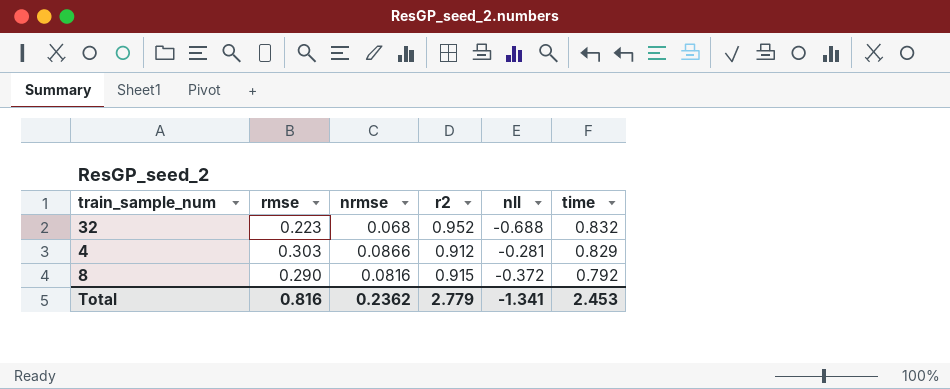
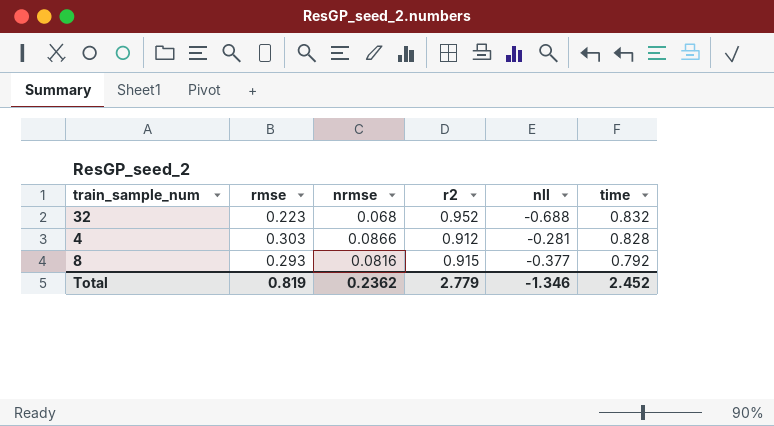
4 | time: 0.829 -> 0.828
8 | rmse: 0.290 -> 0.293
8 | nll: -0.372 -> -0.377
Total | rmse: 0.816 -> 0.819
Total | nll: -1.341 -> -1.346
Total | time: 2.453 -> 2.452

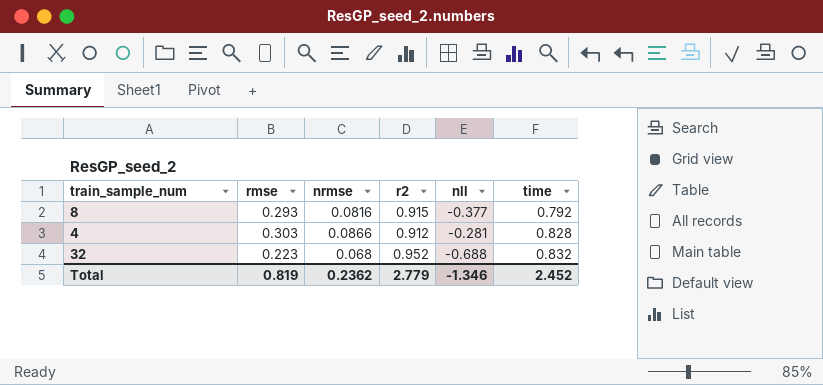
row order: time descending -> time ascending

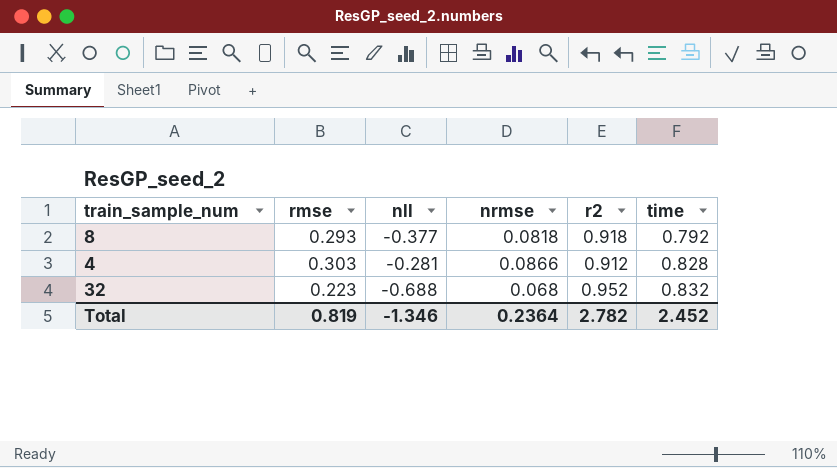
column nll | position: 5 -> 3
8 | nrmse: 0.0816 -> 0.0818
8 | r2: 0.915 -> 0.918
Total | nrmse: 0.2362 -> 0.2364
Total | r2: 2.779 -> 2.782

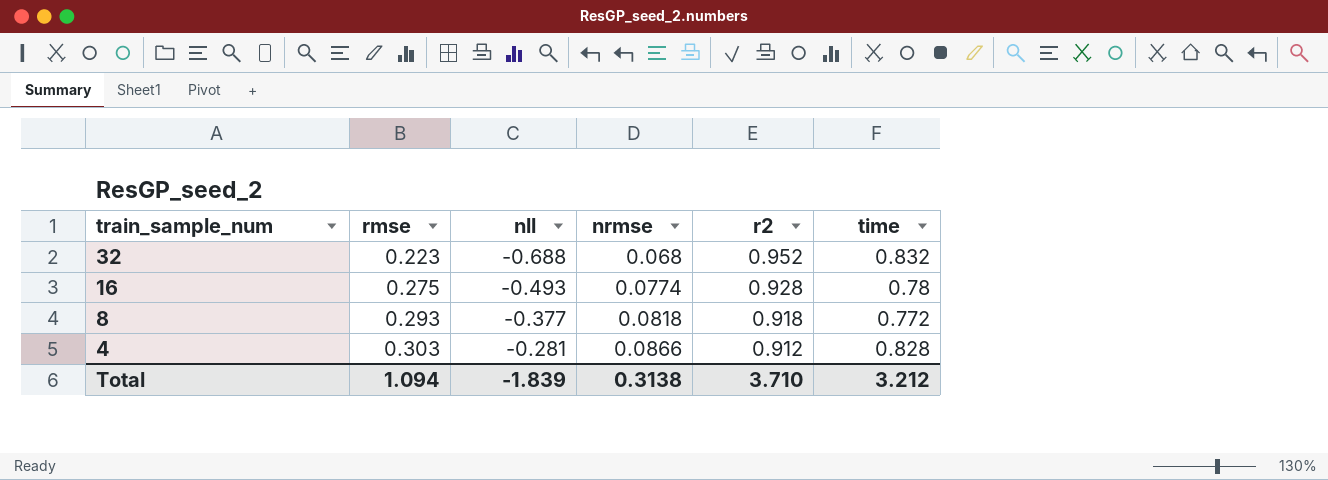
row order: time ascending -> train_sample_num descending
row 16: none -> 0.275 | -0.493 | 0.0774 | 0.928 | 0.78
8 | time: 0.792 -> 0.772
Total | rmse: 0.819 -> 1.094
Total | nll: -1.346 -> -1.839
Total | nrmse: 0.2364 -> 0.3138
Total | r2: 2.782 -> 3.710
Total | time: 2.452 -> 3.212

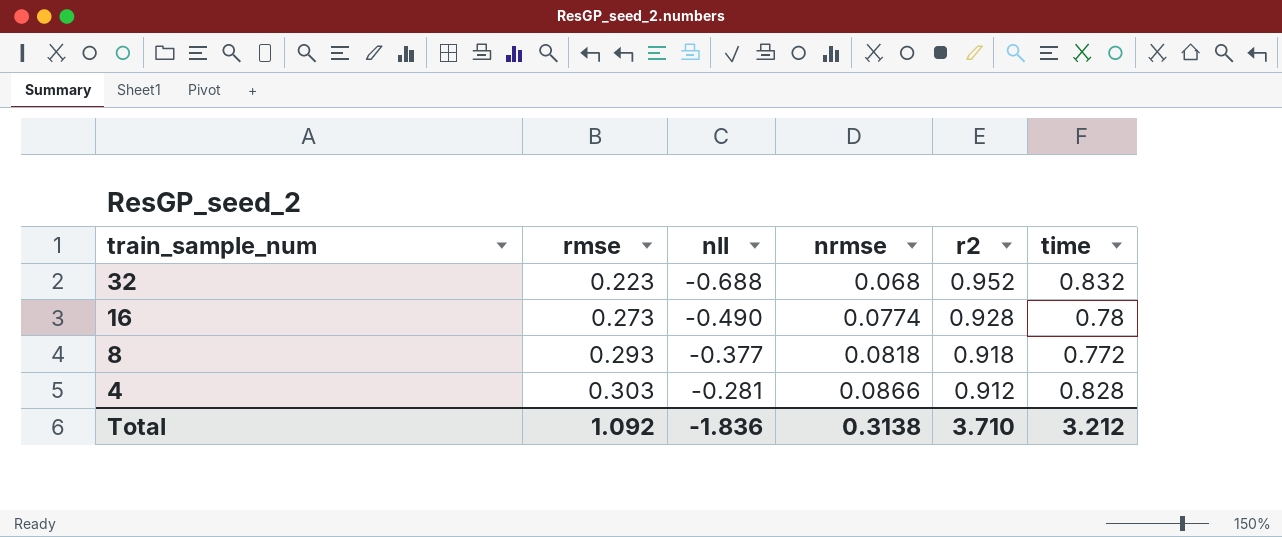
16 | rmse: 0.275 -> 0.273
16 | nll: -0.493 -> -0.490
Total | rmse: 1.094 -> 1.092
Total | nll: -1.839 -> -1.836

